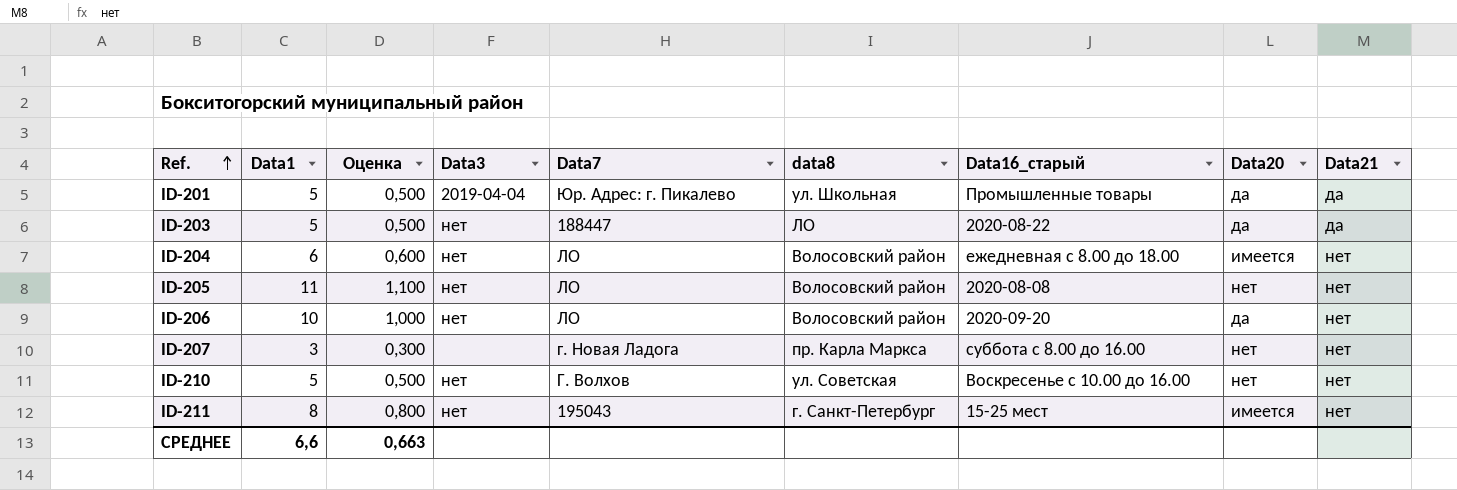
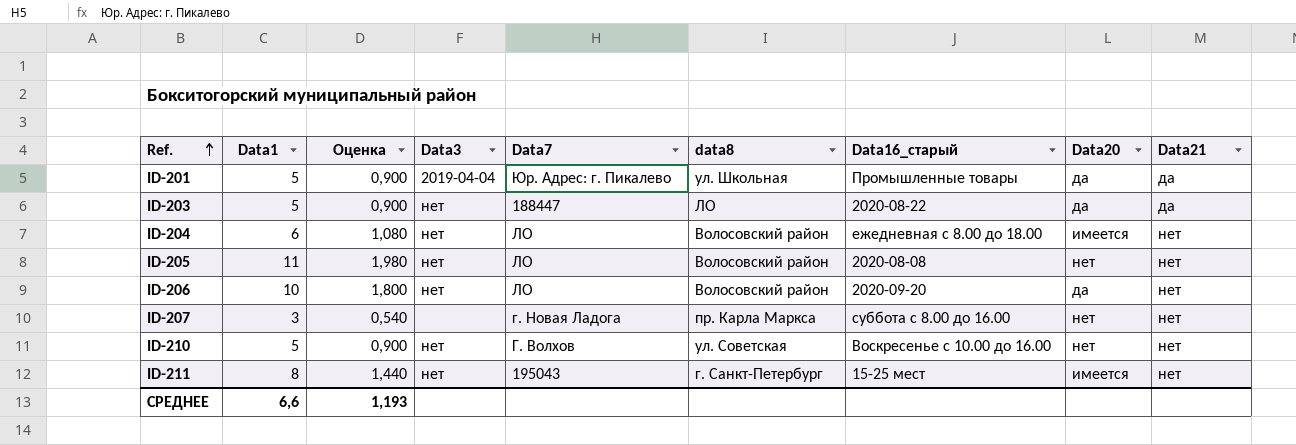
column Оценка | formula: [Data1] * 0,1 -> [Data1] * 0,18
СРЕДНЕЕ | Оценка: 0,663 -> 1,193

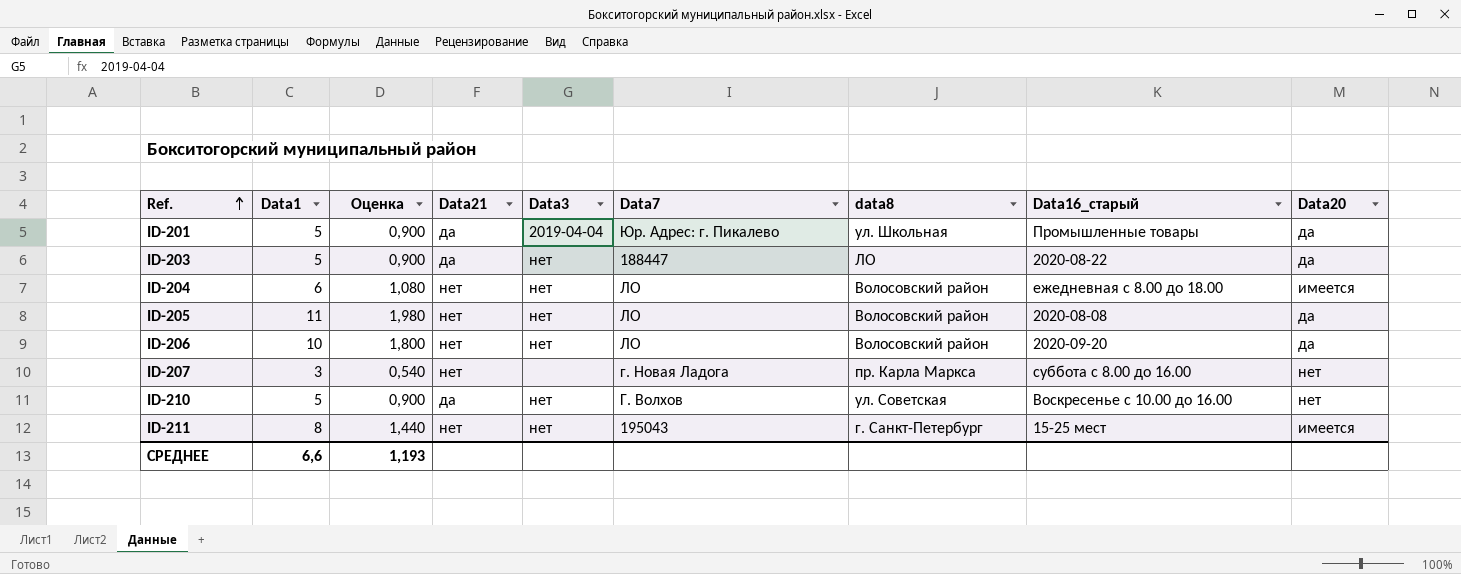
column Data21 | position: 9 -> 4
ID-205 | Data20: нет -> да
ID-210 | Data21: нет -> да

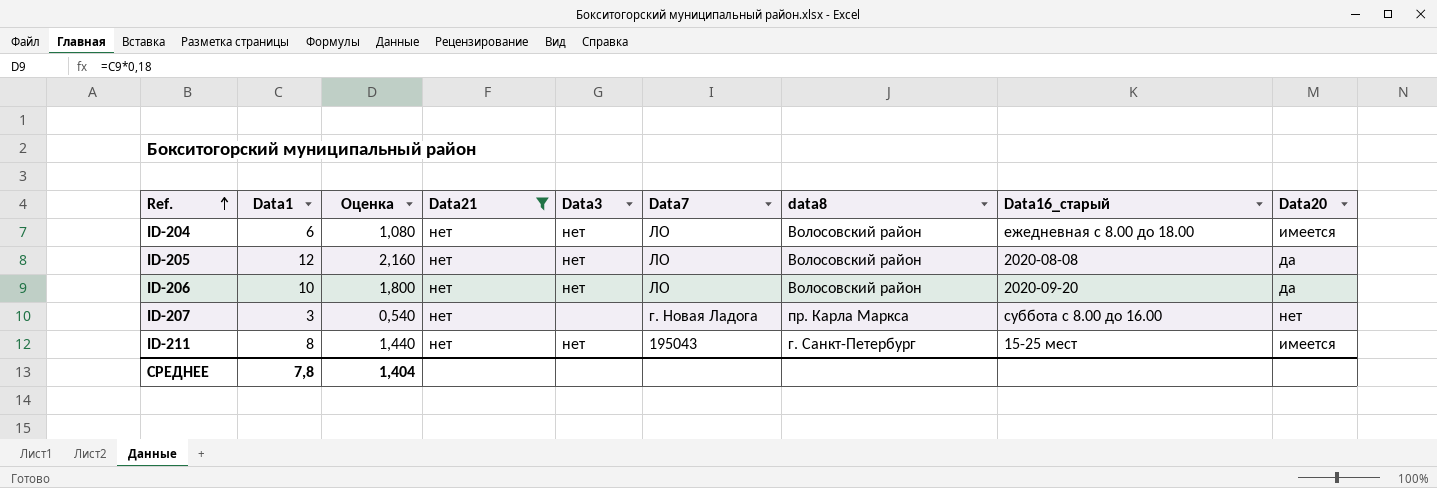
filter: none -> Data21 = нет
ID-205 | Data1: 11 -> 12
ID-205 | Оценка: 1,980 -> 2,160
СРЕДНЕЕ | Data1: 6,6 -> 7,8
СРЕДНЕЕ | Оценка: 1,193 -> 1,404

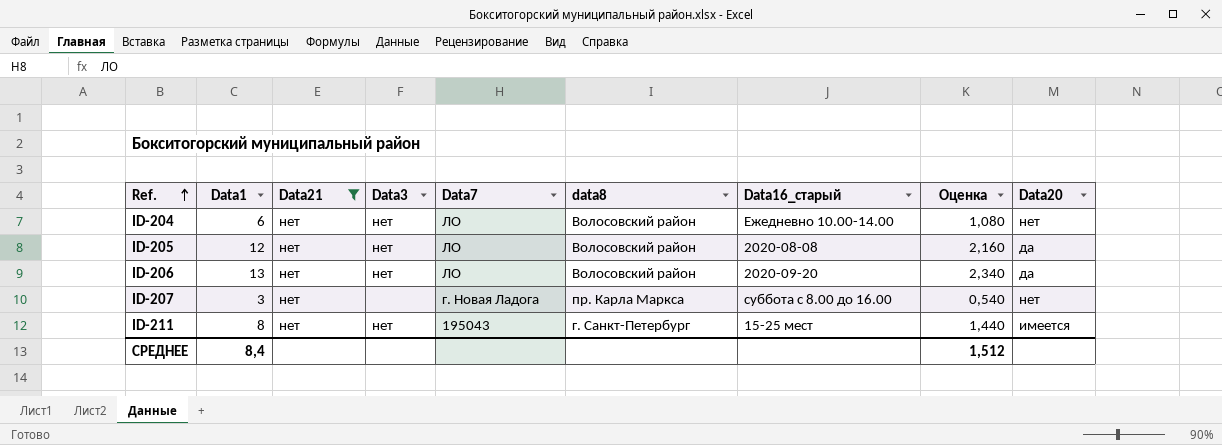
column Оценка | position: 3 -> 8
ID-204 | Data16_старый: ежедневная с 8.00 до 18.00 -> Ежедневно 10.00-14.00
ID-204 | Data20: имеется -> нет
ID-206 | Data1: 10 -> 13
ID-206 | Оценка: 1,800 -> 2,340
СРЕДНЕЕ | Data1: 7,8 -> 8,4
СРЕДНЕЕ | Оценка: 1,404 -> 1,512

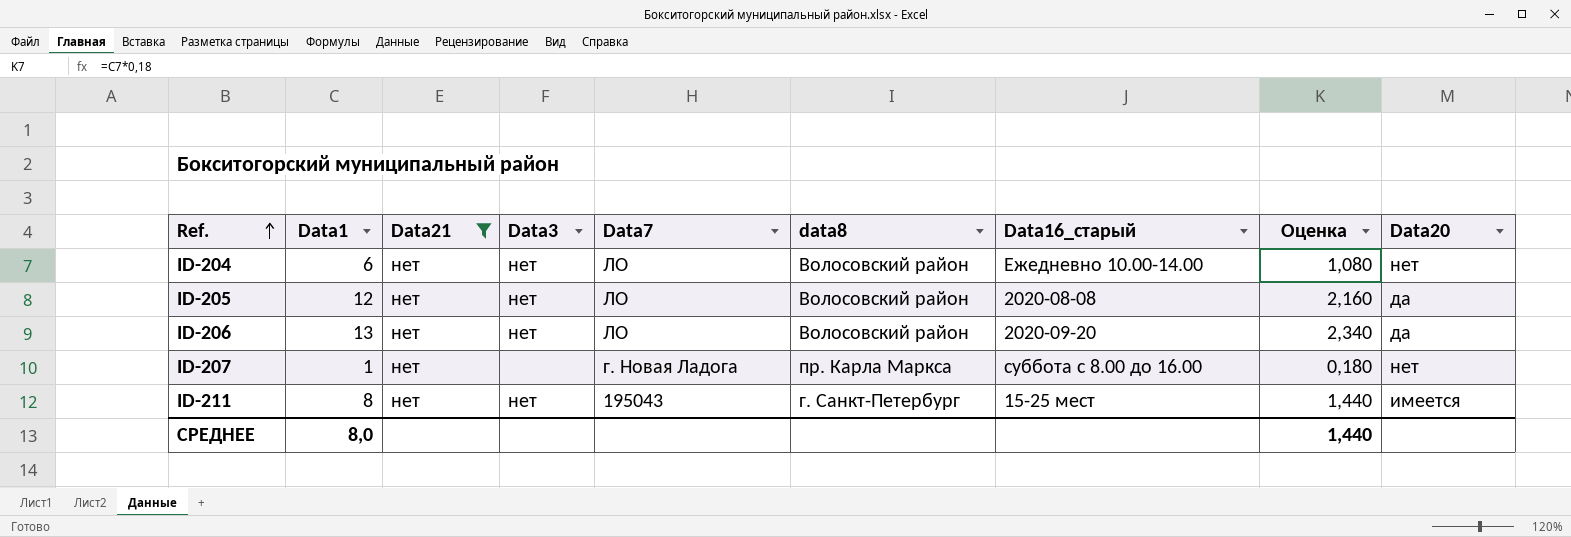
ID-207 | Data1: 3 -> 1
ID-207 | Оценка: 0,540 -> 0,180
СРЕДНЕЕ | Data1: 8,4 -> 8,0
СРЕДНЕЕ | Оценка: 1,512 -> 1,440

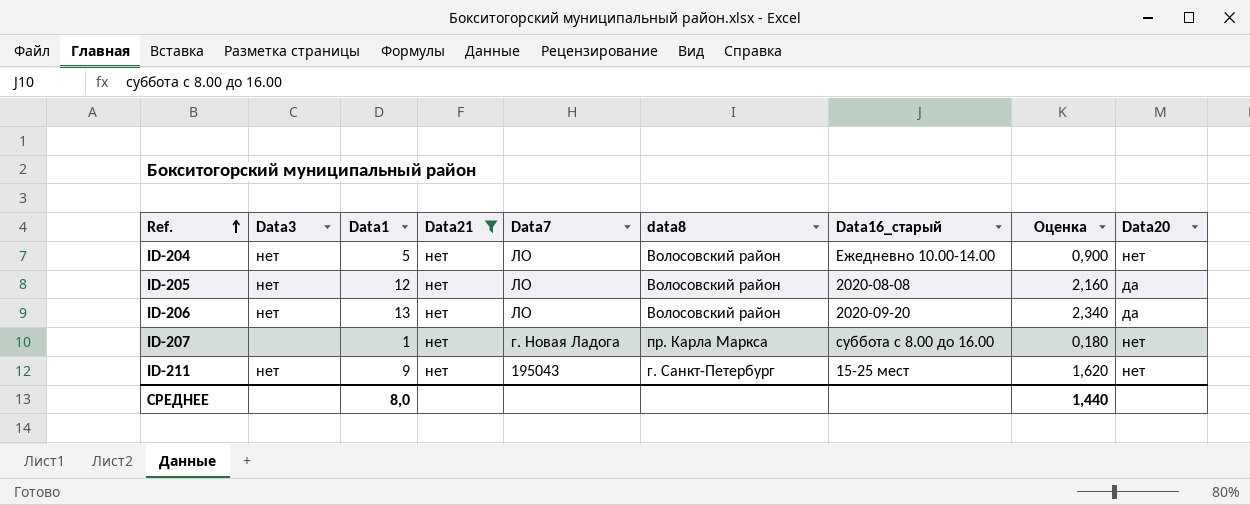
column Data3 | position: 4 -> 2
ID-204 | Data1: 6 -> 5
ID-204 | Оценка: 1,080 -> 0,900
ID-211 | Data1: 8 -> 9
ID-211 | Оценка: 1,440 -> 1,620
ID-211 | Data20: имеется -> нет

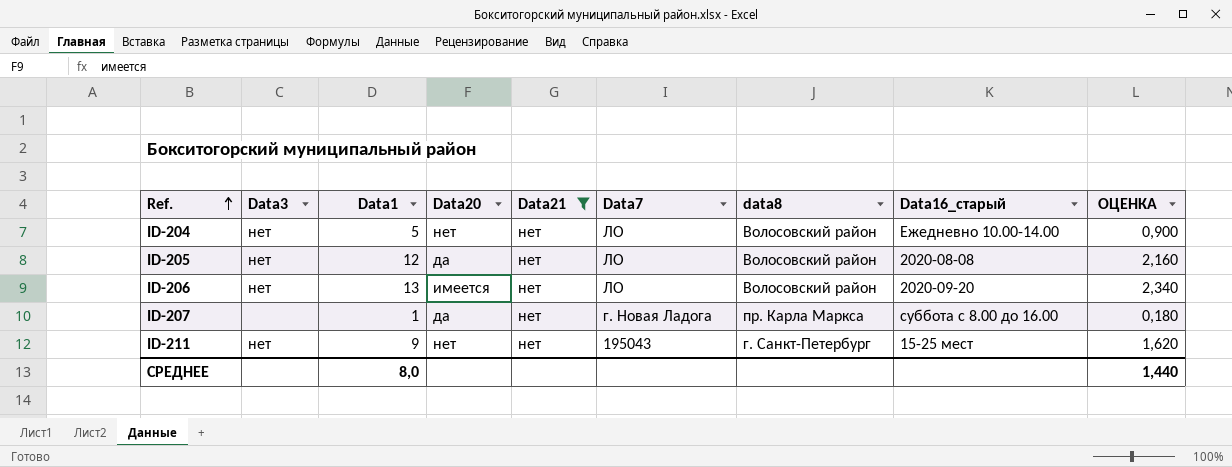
column Data20 | position: 9 -> 4
column name: Оценка -> ОЦЕНКА
ID-206 | Data20: да -> имеется
ID-207 | Data20: нет -> да

